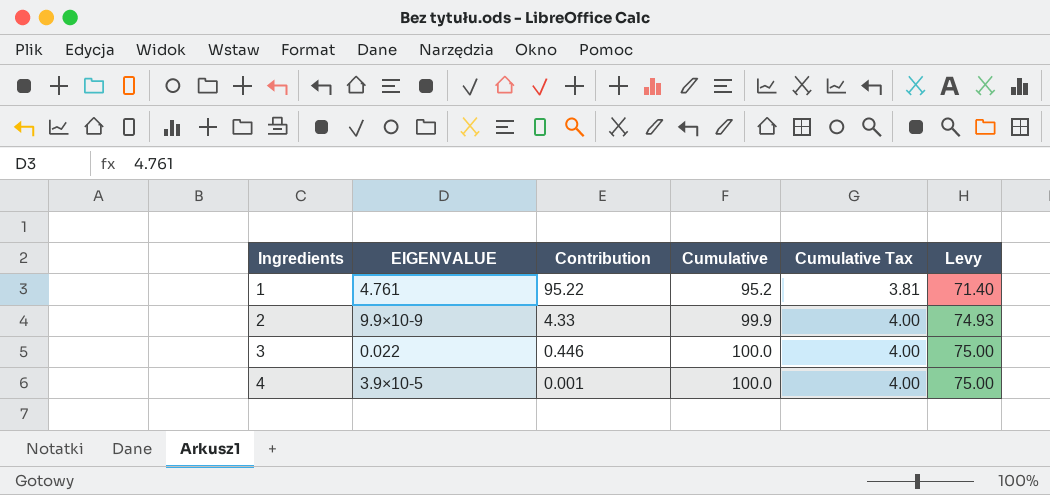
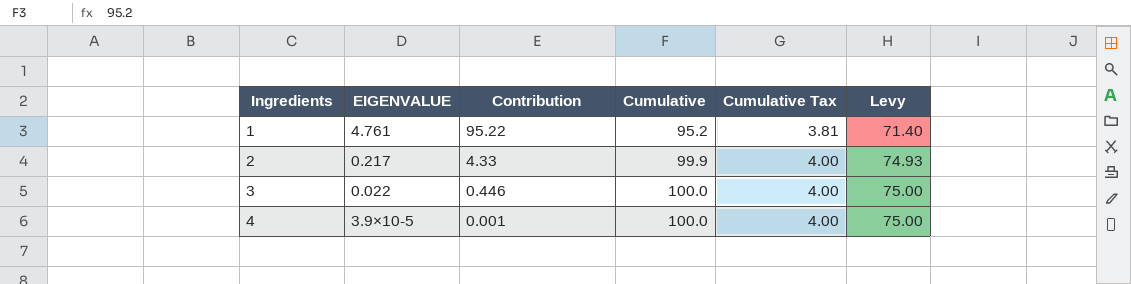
2 | EIGENVALUE: 9.9×10-9 -> 0.217

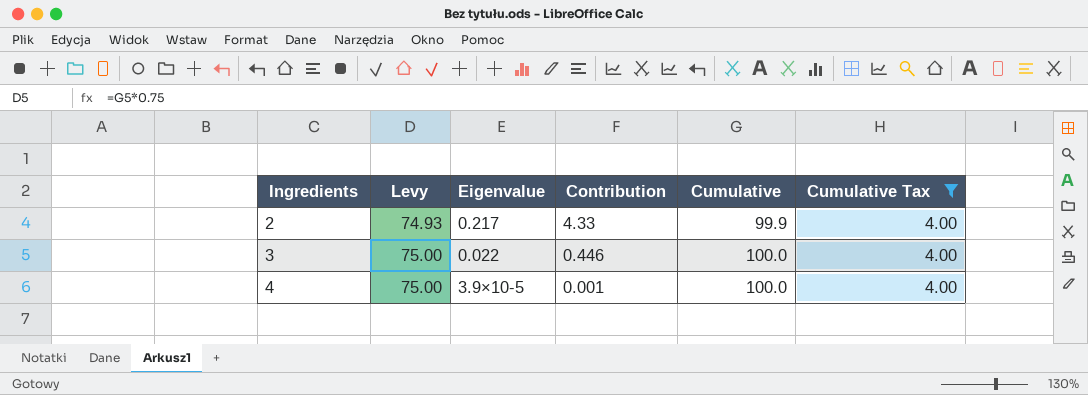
filter: none -> Cumulative Tax = 4.00
column Levy | position: 6 -> 2
column name: EIGENVALUE -> Eigenvalue

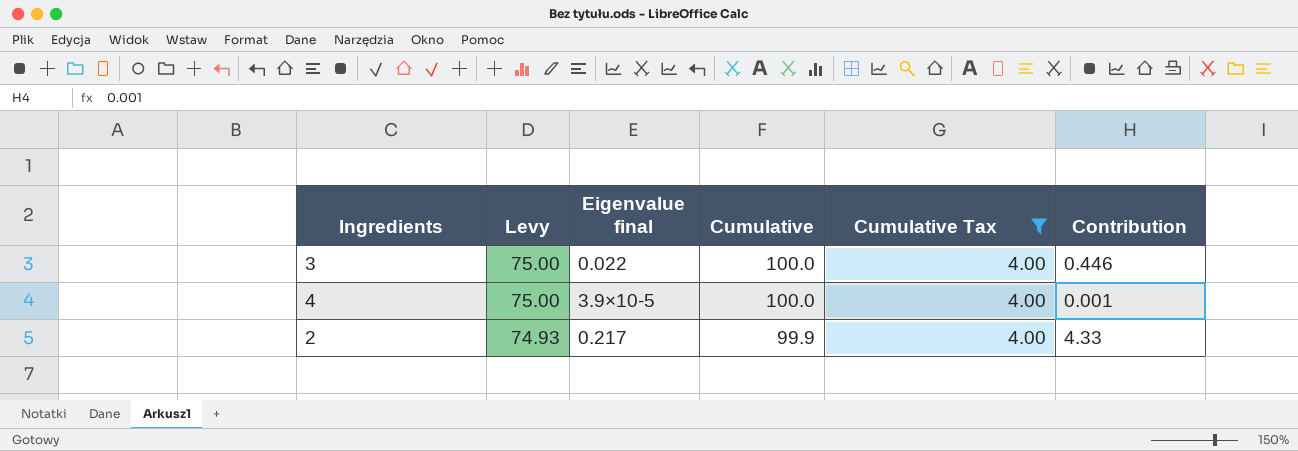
row order: Ingredients ascending -> Levy descending
column name: Eigenvalue -> Eigenvalue final
column Contribution | position: 4 -> 6

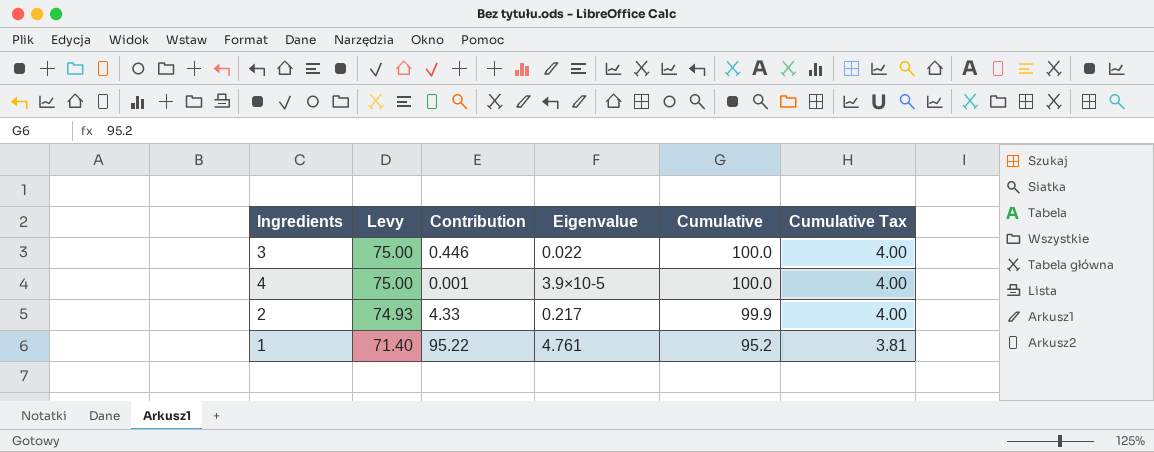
filter: Cumulative Tax = 4.00 -> none
column Contribution | position: 6 -> 3
column name: Eigenvalue final -> Eigenvalue

